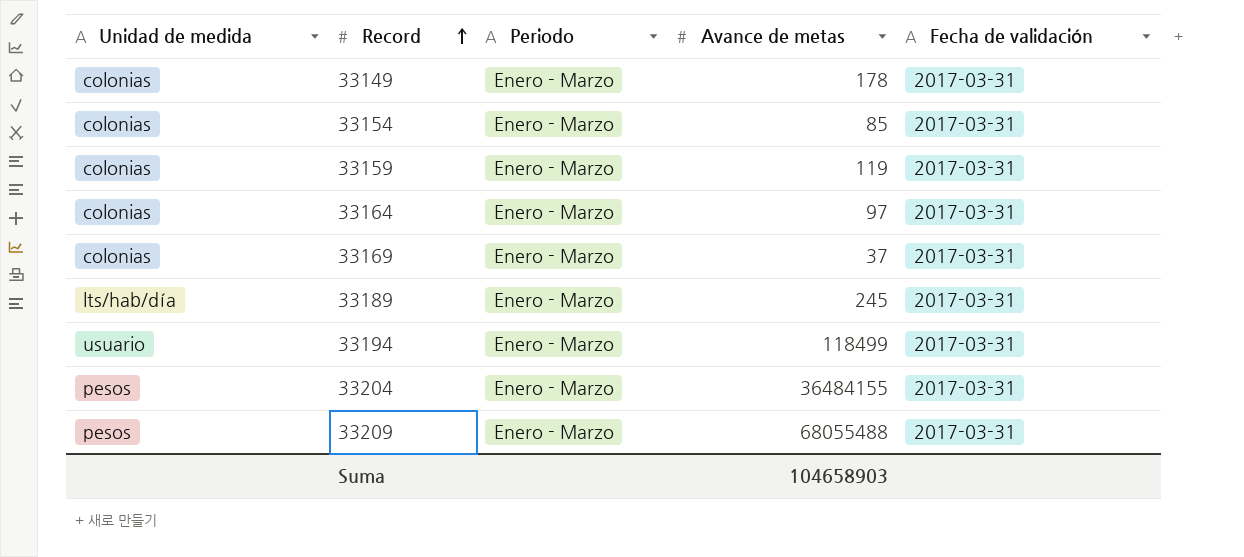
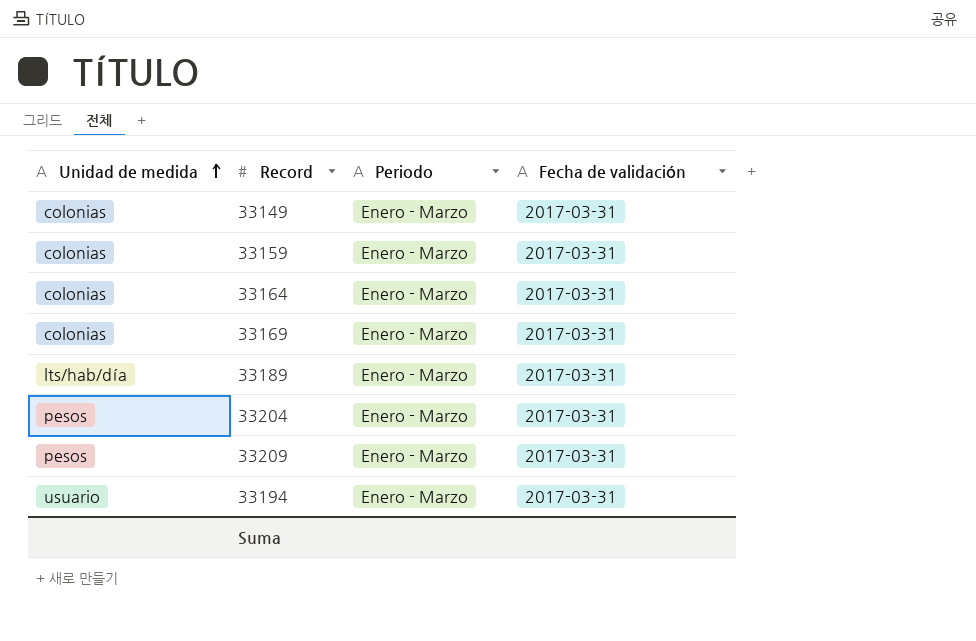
row order: Record ascending -> Unidad de medida ascending
column Avance de metas | position: 4 -> none
row 33154: colonias | Enero - Marzo | 85 | 2017-03-31 -> none

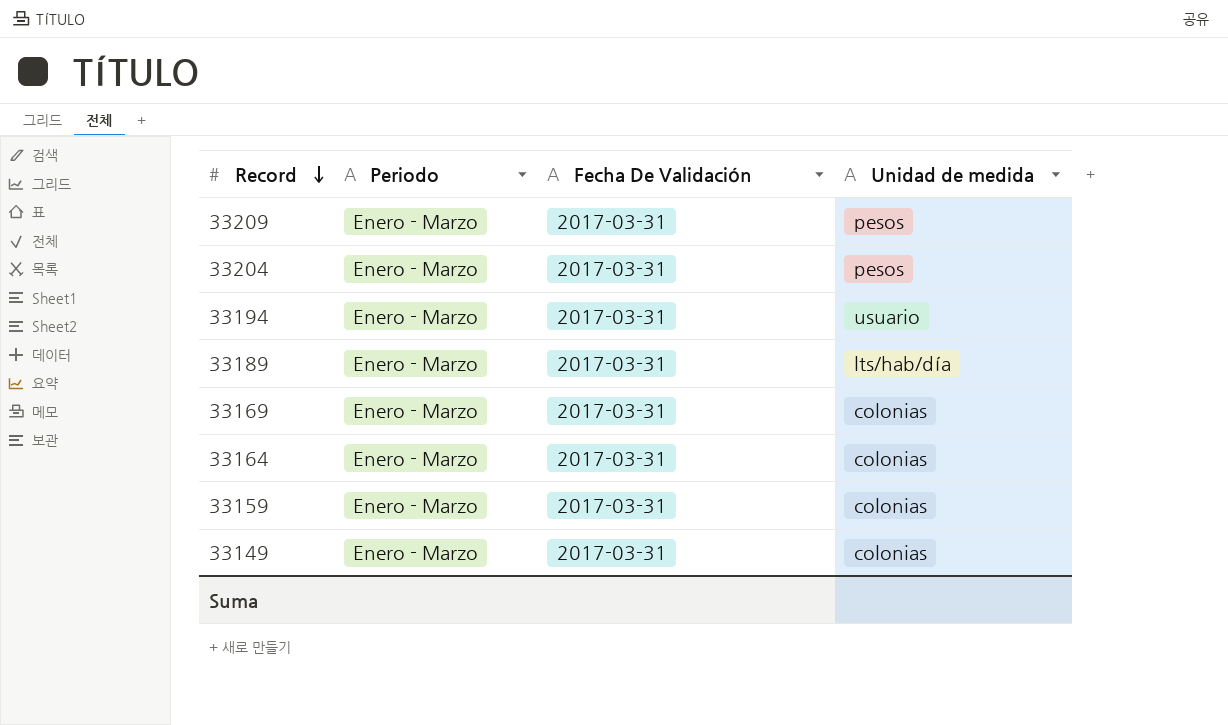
row order: Unidad de medida ascending -> Record descending
column name: Fecha de validación -> Fecha De Validación
column Unidad de medida | position: 1 -> 4

